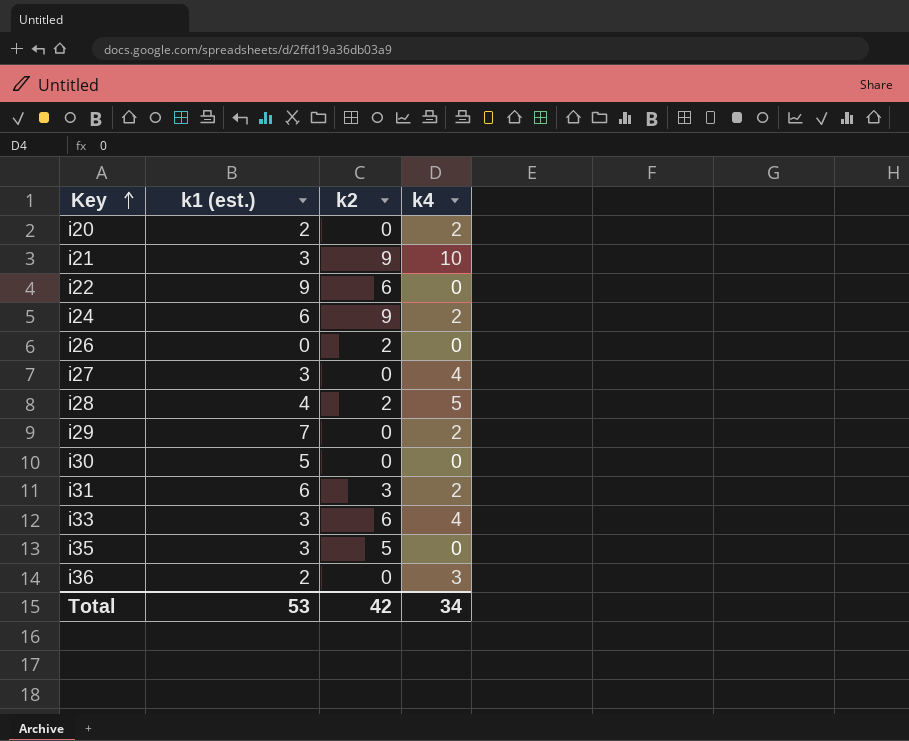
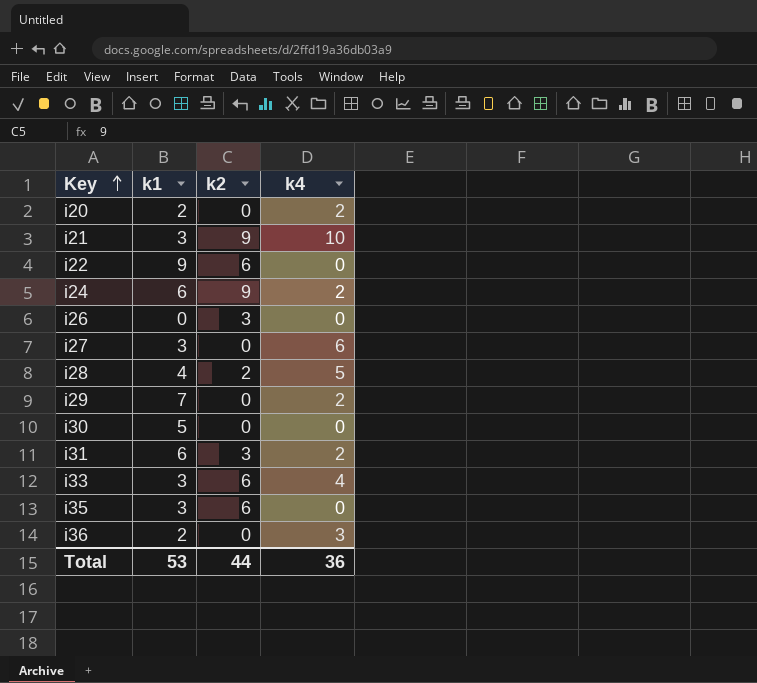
column name: k1 (est.) -> k1
i26 | k2: 2 -> 3
i27 | k4: 4 -> 6
i35 | k2: 5 -> 6
Total | k2: 42 -> 44
Total | k4: 34 -> 36

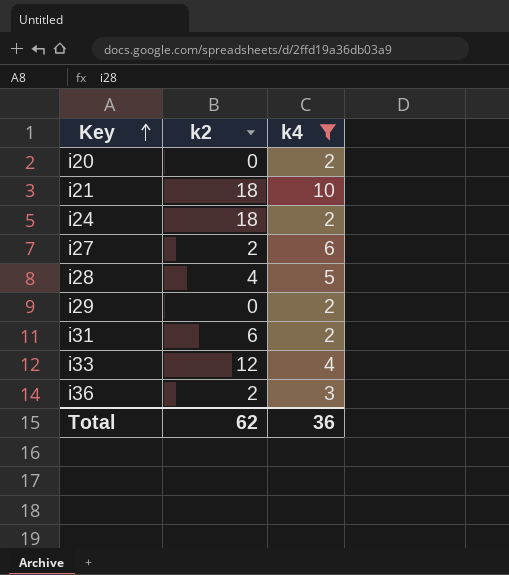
filter: none -> k4 != 0
column k1 | position: 2 -> none
i21 | k2: 9 -> 18
i24 | k2: 9 -> 18
i27 | k2: 0 -> 2
i28 | k2: 2 -> 4
i31 | k2: 3 -> 6
i33 | k2: 6 -> 12
i36 | k2: 0 -> 2
Total | k2: 44 -> 62

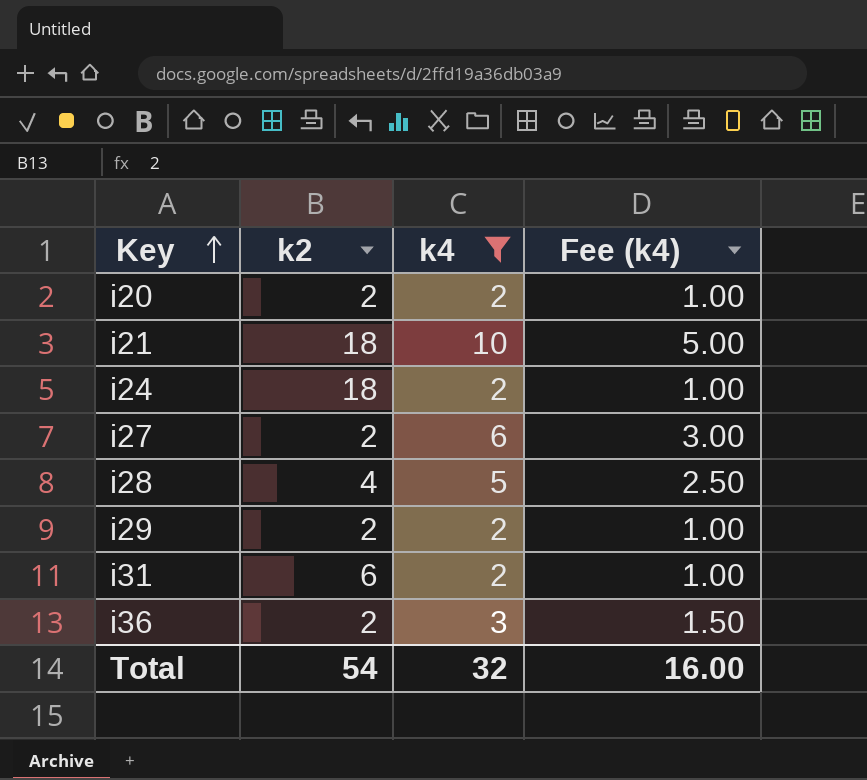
column Fee (k4) | formula: none -> [k4] * 0.5
row i33: 12 | 4 -> none
i20 | k2: 0 -> 2
i29 | k2: 0 -> 2
Total | k2: 62 -> 54
Total | k4: 36 -> 32

